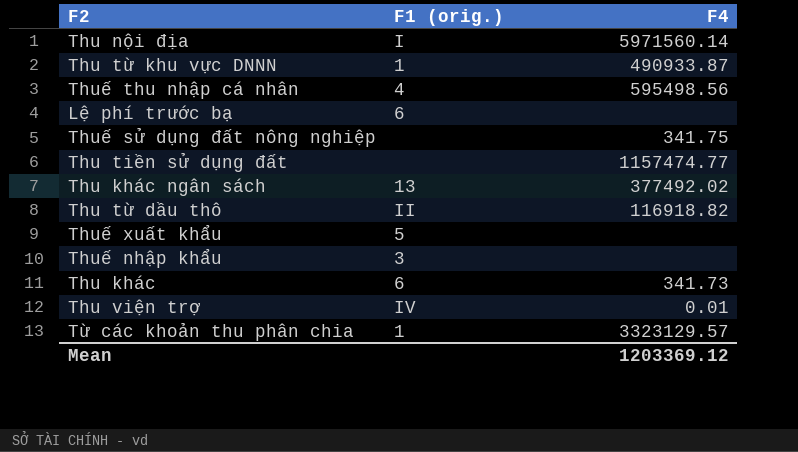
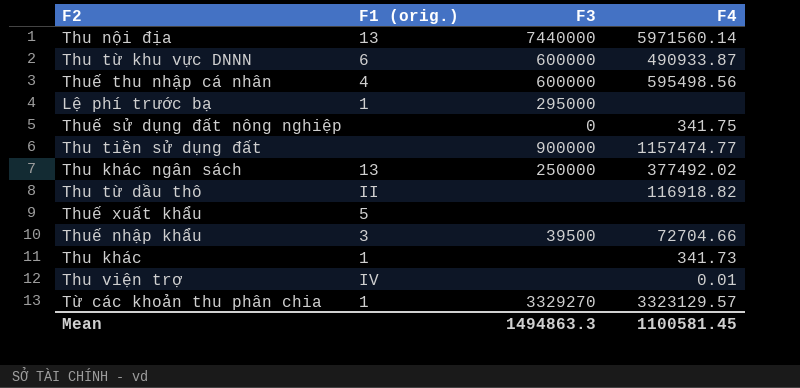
column F3 | position: none -> 3
Thu nội địa | F1 (orig.): I -> 13
Thu từ khu vực DNNN | F1 (orig.): 1 -> 6
Lệ phí trước bạ | F1 (orig.): 6 -> 1
Thuế nhập khẩu | F4: none -> 72704.66
Thu khác | F1 (orig.): 6 -> 1
Mean | F4: 1203369.12 -> 1100581.45

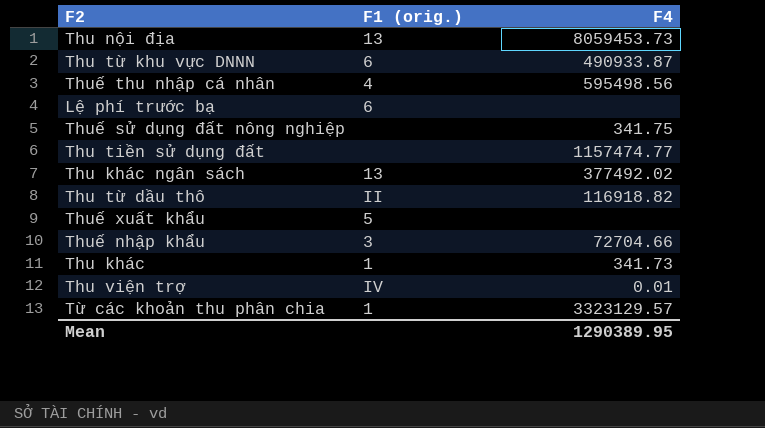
column F3 | position: 3 -> none
Thu nội địa | F4: 5971560.14 -> 8059453.73
Lệ phí trước bạ | F1 (orig.): 1 -> 6
Mean | F4: 1100581.45 -> 1290389.95

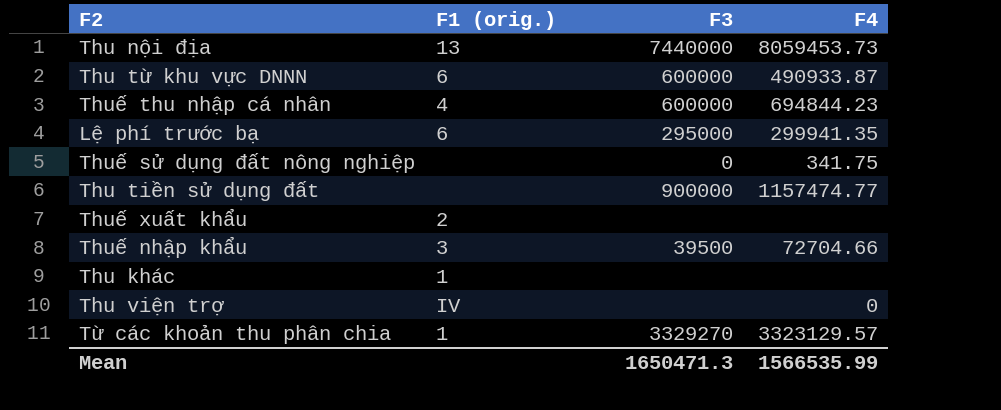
column F3 | position: none -> 3
row Thu khác ngân sách: 13 | 377492.02 -> none
row Thu từ dầu thô: II | 116918.82 -> none
Thuế thu nhập cá nhân | F4: 595498.56 -> 694844.23
Lệ phí trước bạ | F4: none -> 299941.35
Thuế xuất khẩu | F1 (orig.): 5 -> 2
Thu khác | F4: 341.73 -> none
Thu viện trợ | F4: 0.01 -> 0
Mean | F4: 1290389.95 -> 1566535.99

